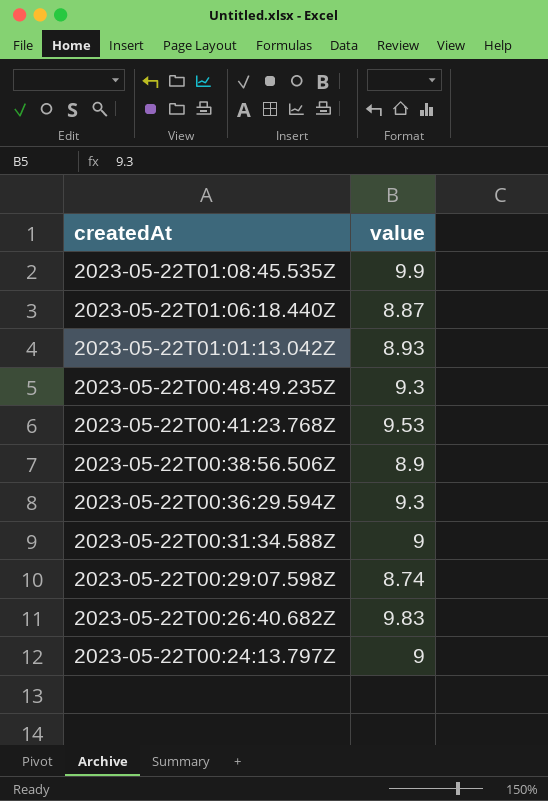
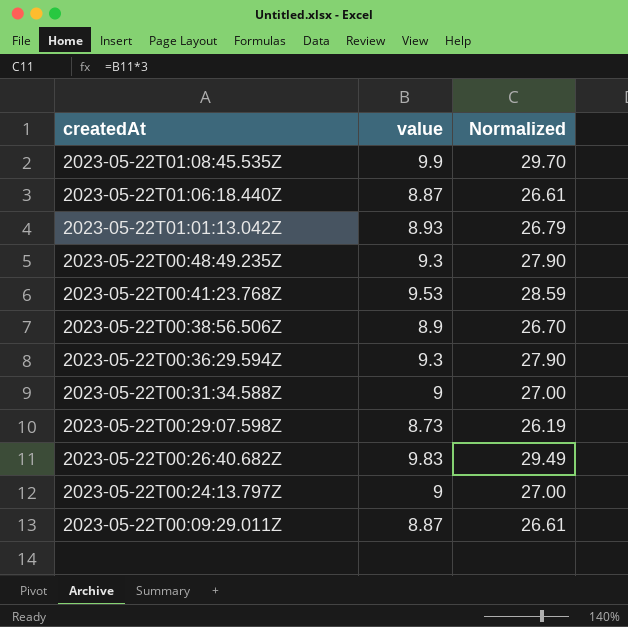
column Normalized | formula: none -> [value] * 3
2023-05-22T00:29:07.598Z | value: 8.74 -> 8.73
row 2023-05-22T00:09:29.011Z: none -> 8.87 | 26.61

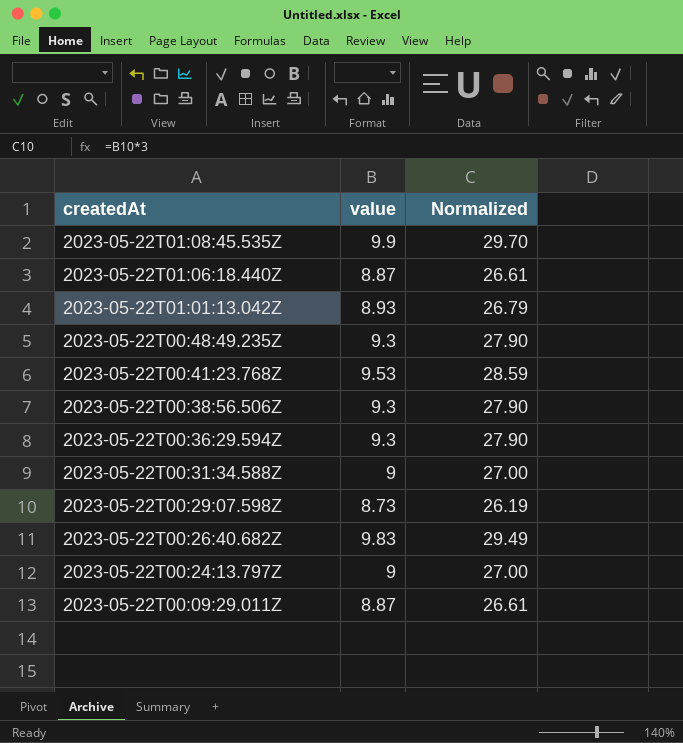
2023-05-22T00:38:56.506Z | value: 8.9 -> 9.3
2023-05-22T00:38:56.506Z | Normalized: 26.70 -> 27.90

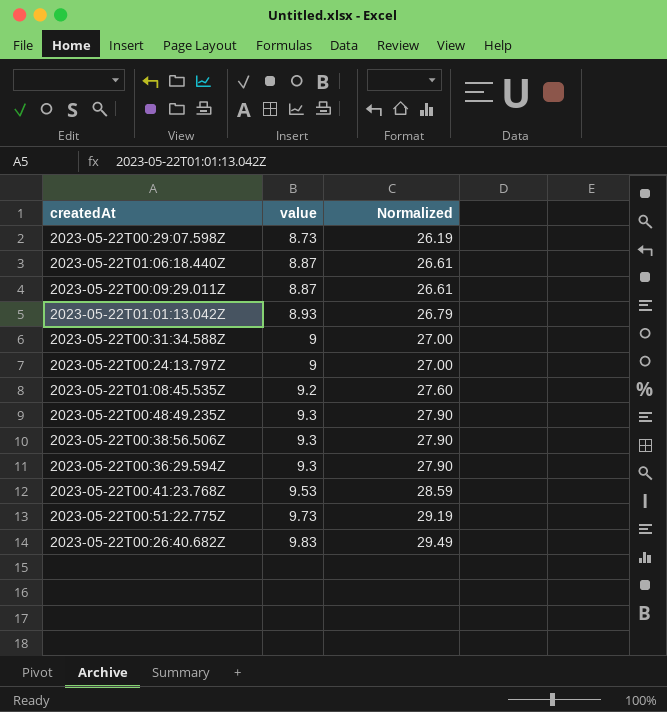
row order: createdAt descending -> value ascending
2023-05-22T01:08:45.535Z | value: 9.9 -> 9.2
2023-05-22T01:08:45.535Z | Normalized: 29.70 -> 27.60
row 2023-05-22T00:51:22.775Z: none -> 9.73 | 29.19

